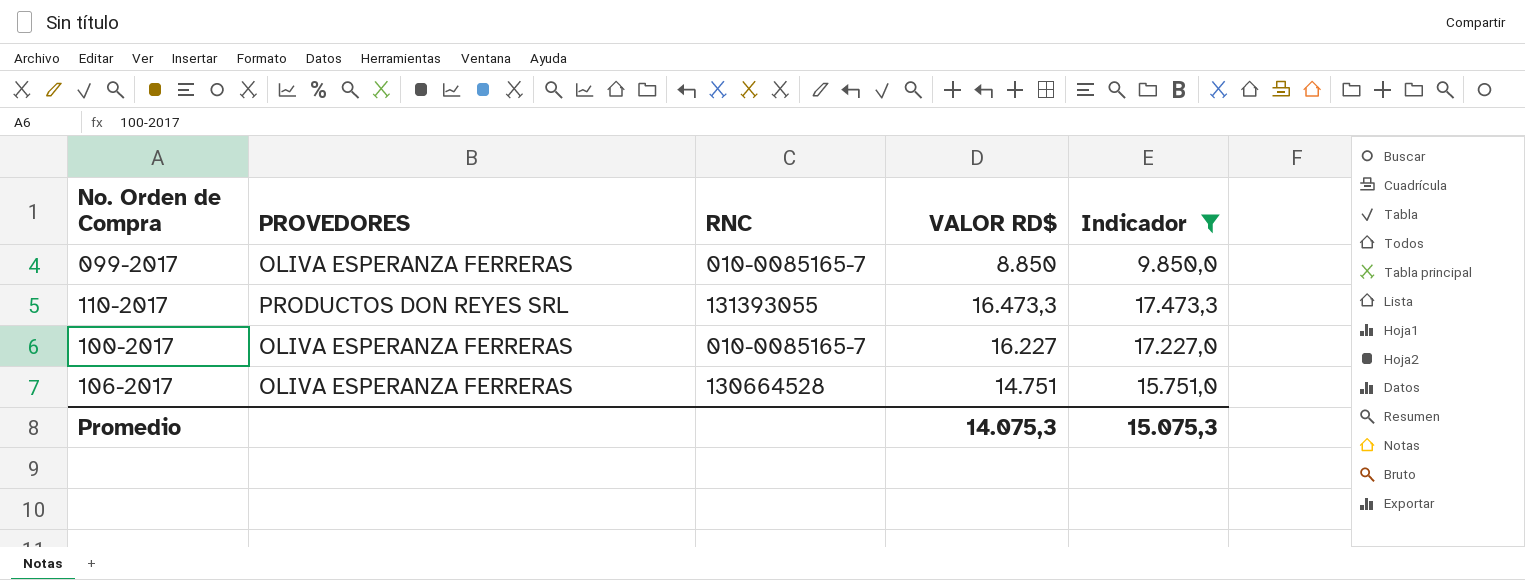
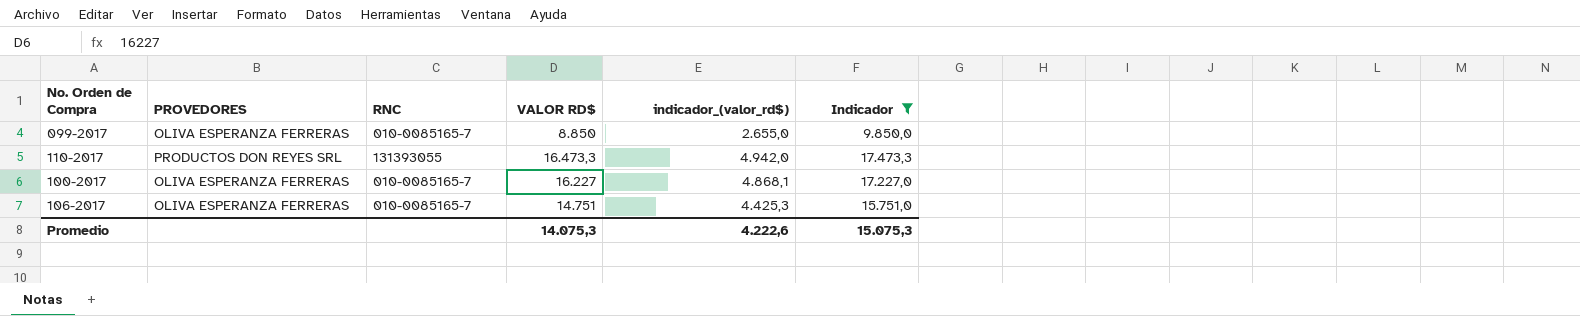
column indicador_(valor_rd$) | formula: none -> [VALOR RD$] * 0,3
106-2017 | RNC: 130664528 -> 010-0085165-7

